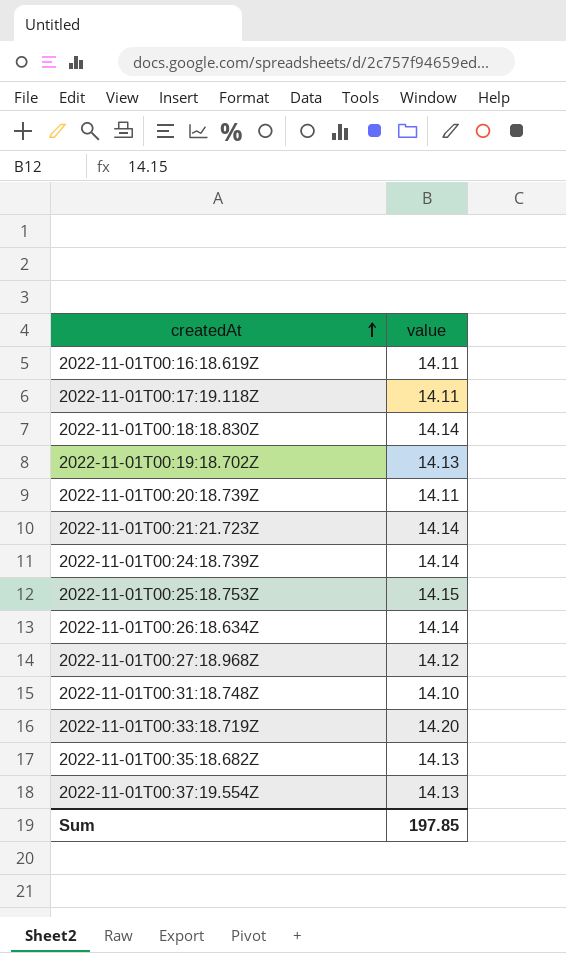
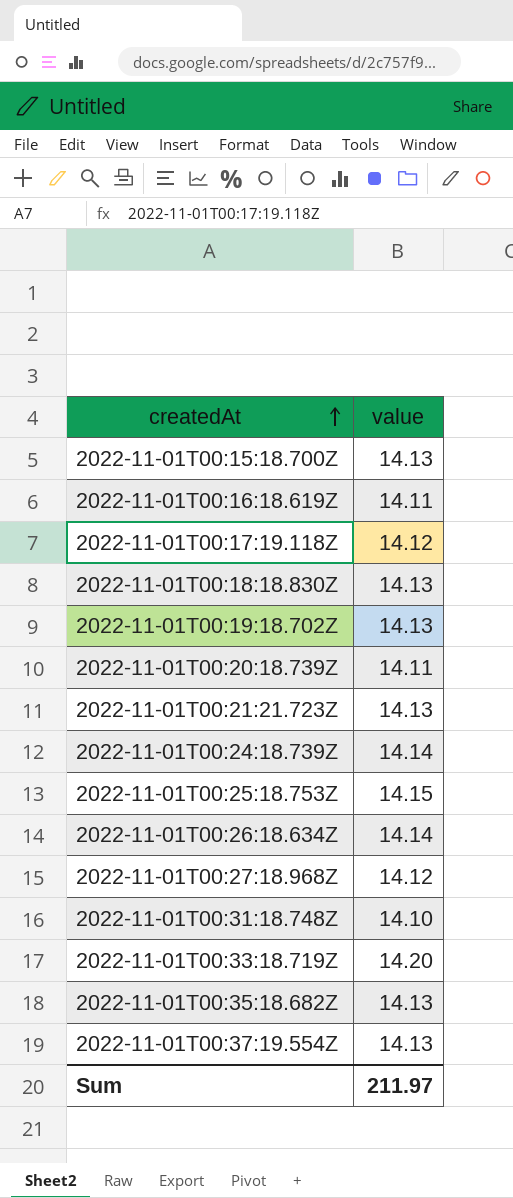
row 2022-11-01T00:15:18.700Z: none -> 14.13
2022-11-01T00:17:19.118Z | value: 14.11 -> 14.12
2022-11-01T00:18:18.830Z | value: 14.14 -> 14.13
2022-11-01T00:21:21.723Z | value: 14.14 -> 14.13
Sum | value: 197.85 -> 211.97

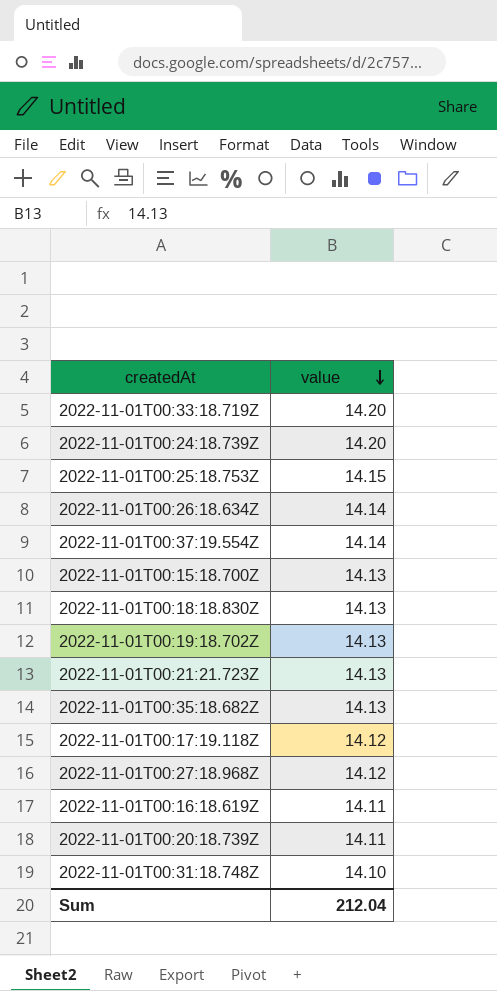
row order: createdAt ascending -> value descending
2022-11-01T00:24:18.739Z | value: 14.14 -> 14.20
2022-11-01T00:37:19.554Z | value: 14.13 -> 14.14
Sum | value: 211.97 -> 212.04

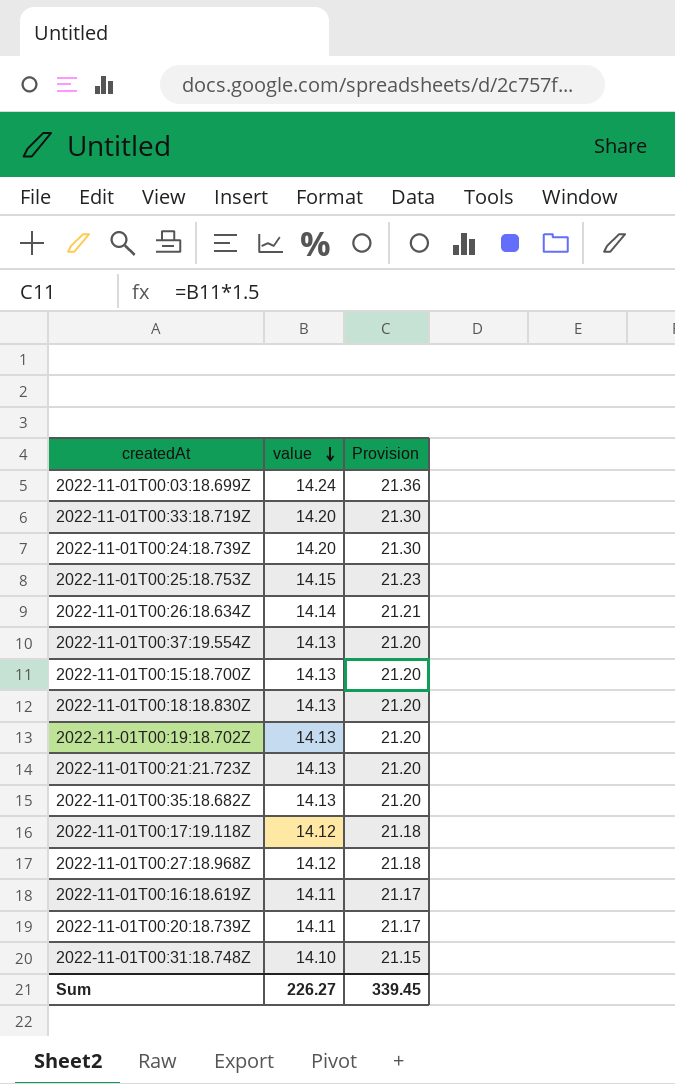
column Provision | formula: none -> [value] * 1.5
row 2022-11-01T00:03:18.699Z: none -> 14.24 | 21.36
2022-11-01T00:37:19.554Z | value: 14.14 -> 14.13
Sum | value: 212.04 -> 226.27

